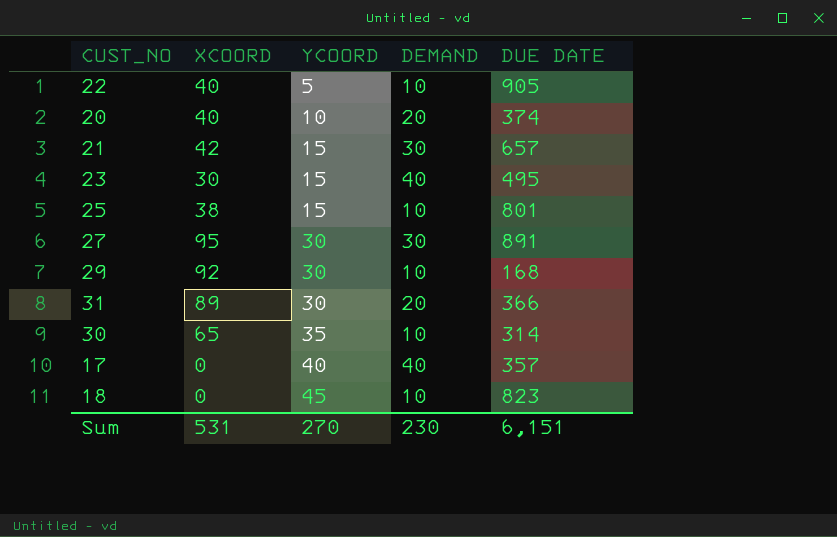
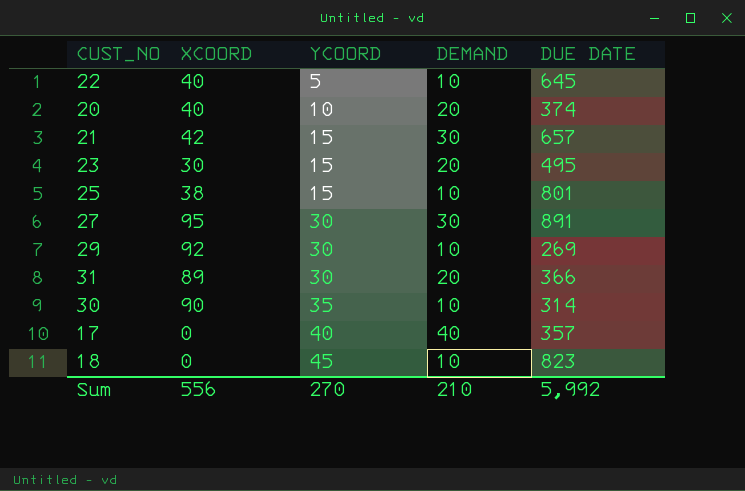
22 | DUE DATE: 905 -> 645
23 | DEMAND: 40 -> 20
29 | DUE DATE: 168 -> 269
30 | XCOORD: 65 -> 90
Sum | XCOORD: 531 -> 556
Sum | DEMAND: 230 -> 210
Sum | DUE DATE: 6,151 -> 5,992

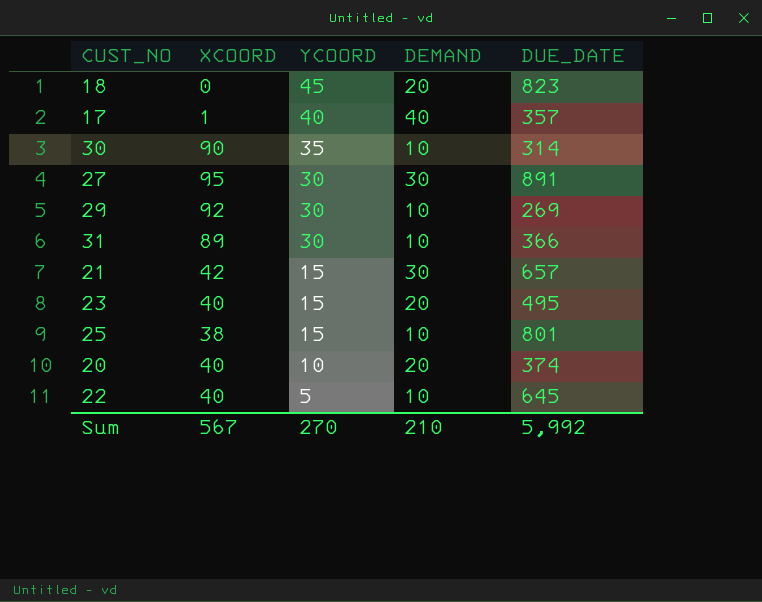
row order: YCOORD ascending -> YCOORD descending
column name: DUE DATE -> DUE_DATE
18 | DEMAND: 10 -> 20
17 | XCOORD: 0 -> 1
31 | DEMAND: 20 -> 10
23 | XCOORD: 30 -> 40
Sum | XCOORD: 556 -> 567

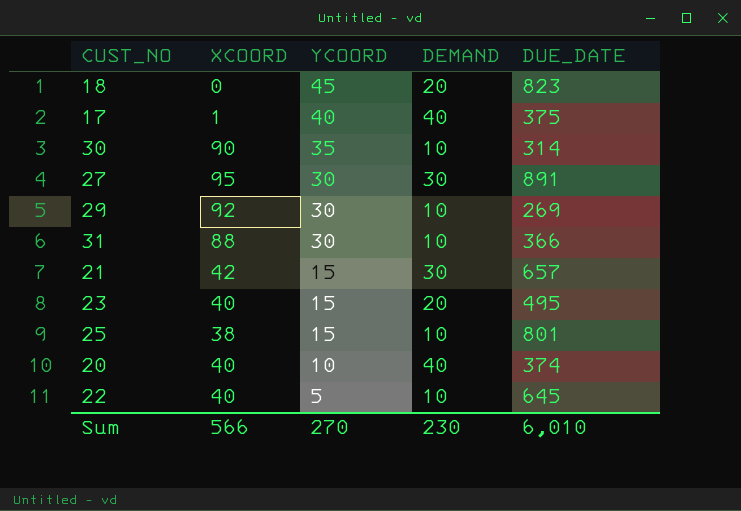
17 | DUE_DATE: 357 -> 375
31 | XCOORD: 89 -> 88
20 | DEMAND: 20 -> 40
Sum | XCOORD: 567 -> 566
Sum | DEMAND: 210 -> 230
Sum | DUE_DATE: 5,992 -> 6,010

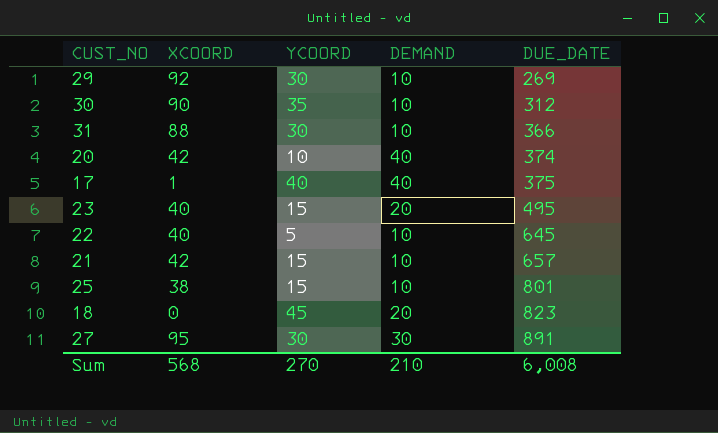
row order: YCOORD descending -> DUE_DATE ascending
30 | DUE_DATE: 314 -> 312
20 | XCOORD: 40 -> 42
21 | DEMAND: 30 -> 10
Sum | XCOORD: 566 -> 568
Sum | DEMAND: 230 -> 210
Sum | DUE_DATE: 6,010 -> 6,008

